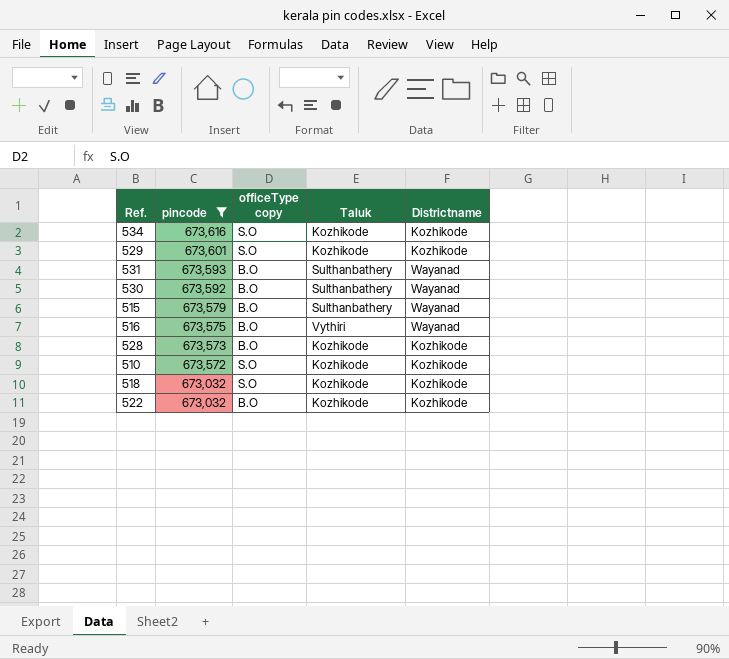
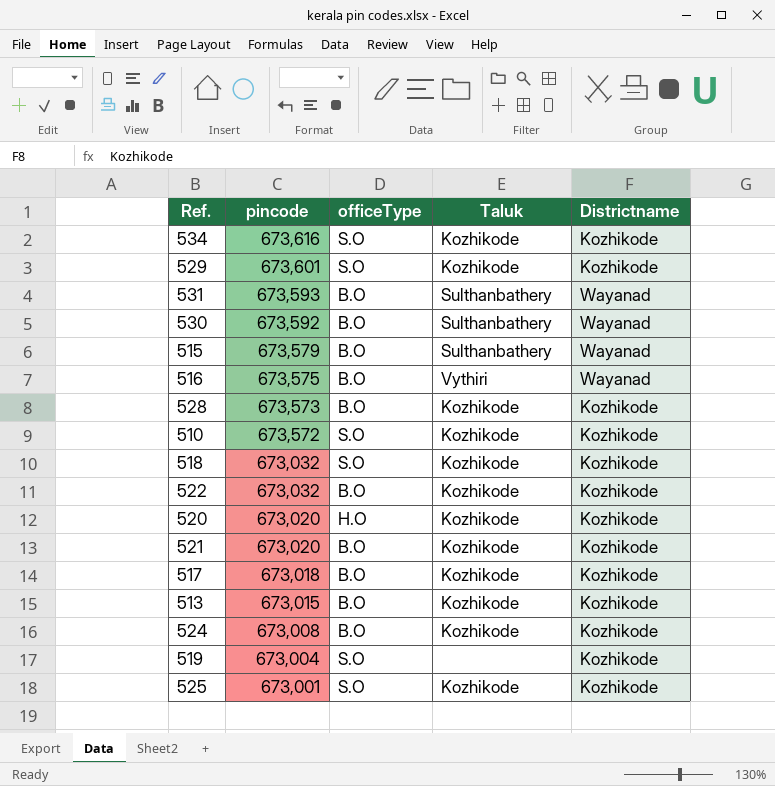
filter: pincode >= 673,032 -> none
column name: officeType copy -> officeType

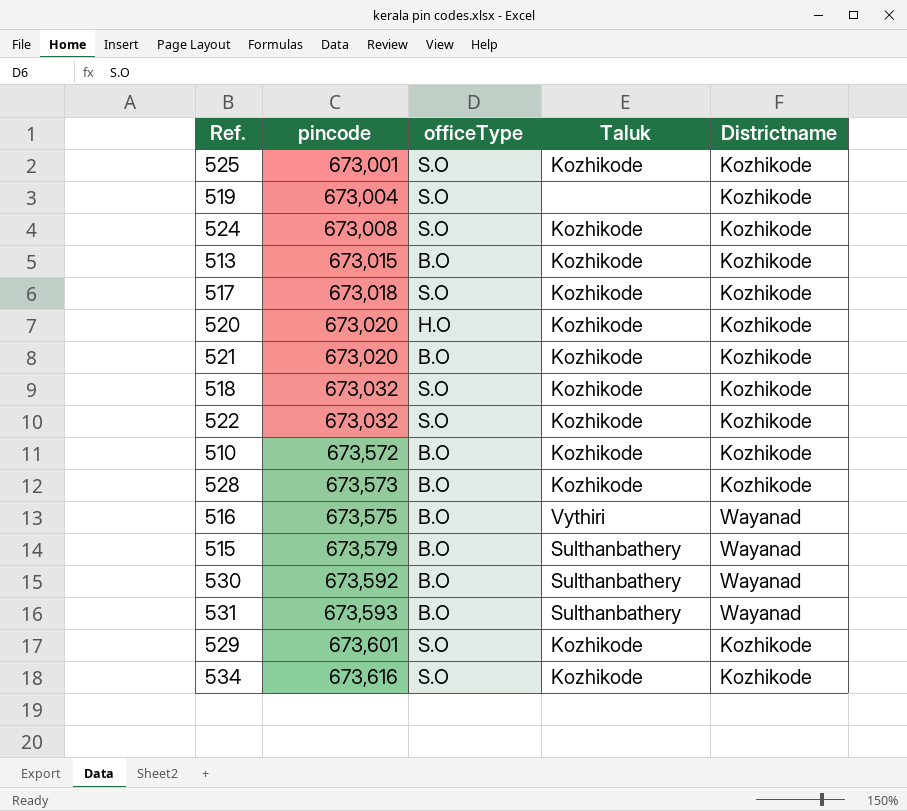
row order: pincode descending -> pincode ascending
524 | officeType: B.O -> S.O
517 | officeType: B.O -> S.O
522 | officeType: B.O -> S.O
510 | officeType: S.O -> B.O

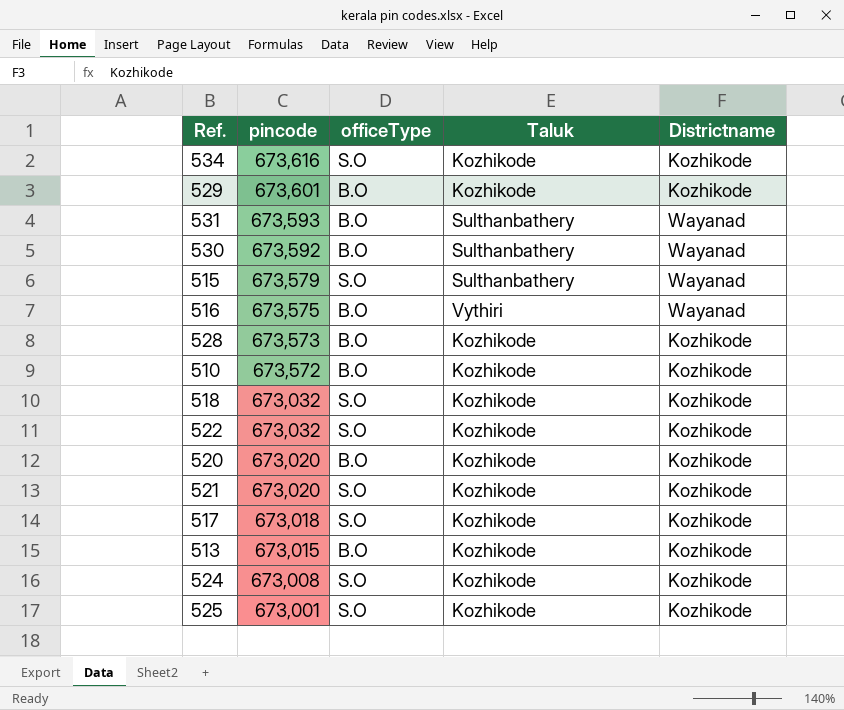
row order: pincode ascending -> pincode descending
row 519: 673,004 | S.O | none | Kozhikode -> none
529 | officeType: S.O -> B.O
515 | officeType: B.O -> S.O
520 | officeType: H.O -> B.O
521 | officeType: B.O -> S.O

